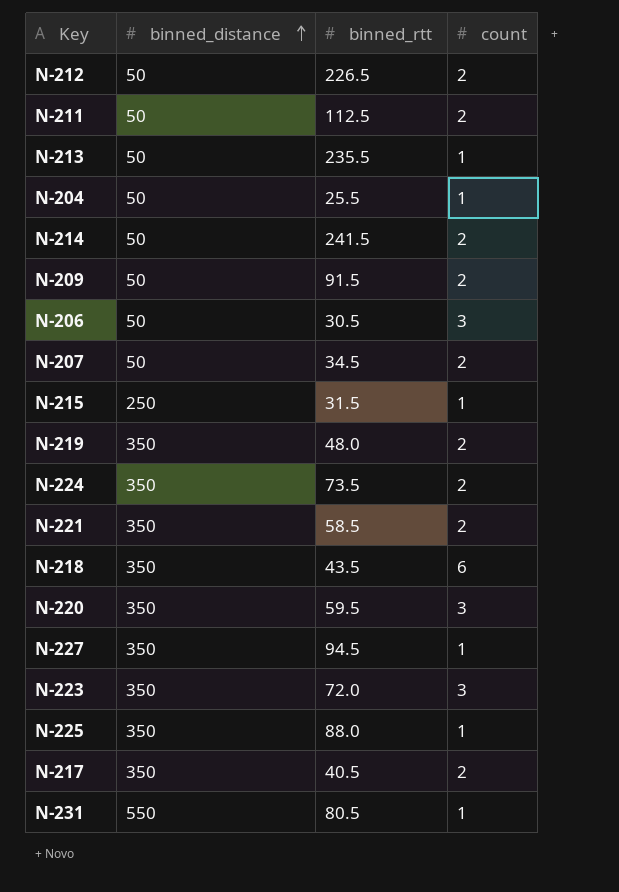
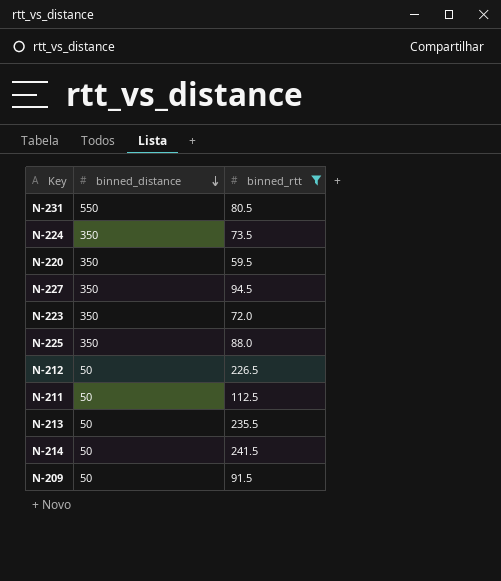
filter: none -> binned_rtt >= 59.5
row order: binned_distance ascending -> binned_distance descending
column count | position: 4 -> none

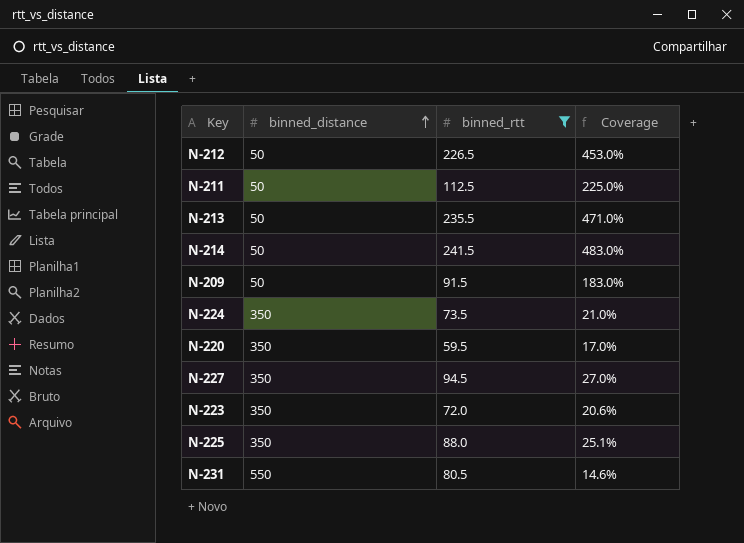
row order: binned_distance descending -> binned_distance ascending
column Coverage | formula: none -> [binned_rtt] / [binned_distance]

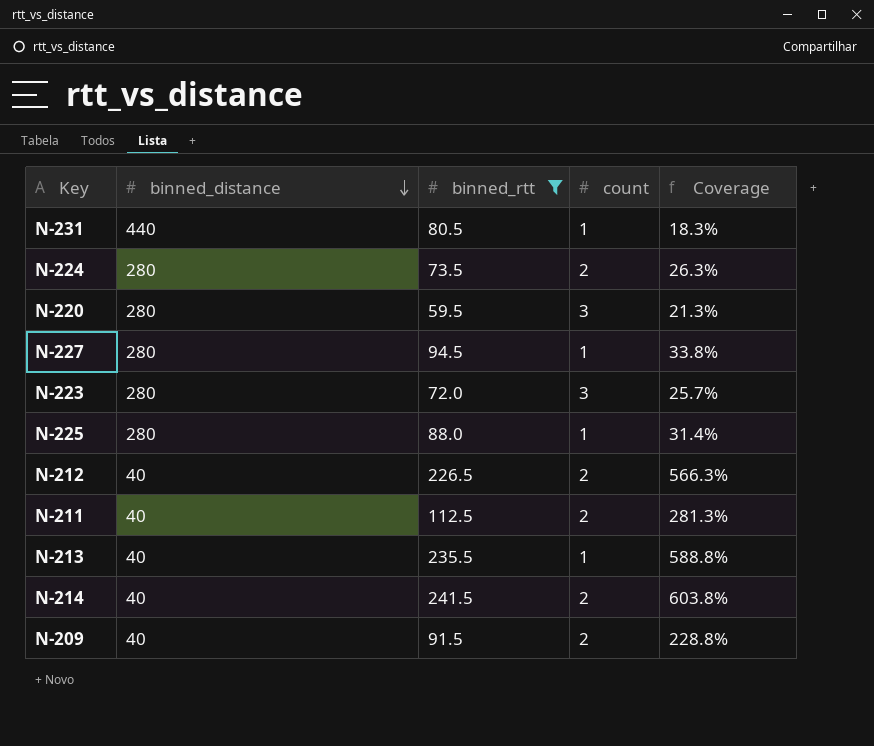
row order: binned_distance ascending -> binned_distance descending
column count | position: none -> 4
N-231 | binned_distance: 550 -> 440
N-231 | Coverage: 14.6% -> 18.3%
N-224 | binned_distance: 350 -> 280
N-224 | Coverage: 21.0% -> 26.3%
N-220 | binned_distance: 350 -> 280
N-220 | Coverage: 17.0% -> 21.3%
N-227 | binned_distance: 350 -> 280
N-227 | Coverage: 27.0% -> 33.8%
N-223 | binned_distance: 350 -> 280
N-223 | Coverage: 20.6% -> 25.7%
N-225 | binned_distance: 350 -> 280
N-225 | Coverage: 25.1% -> 31.4%
N-212 | binned_distance: 50 -> 40
N-212 | Coverage: 453.0% -> 566.3%
N-211 | binned_distance: 50 -> 40
N-211 | Coverage: 225.0% -> 281.3%
N-213 | binned_distance: 50 -> 40
N-213 | Coverage: 471.0% -> 588.8%
N-214 | binned_distance: 50 -> 40
N-214 | Coverage: 483.0% -> 603.8%
N-209 | binned_distance: 50 -> 40
N-209 | Coverage: 183.0% -> 228.8%

